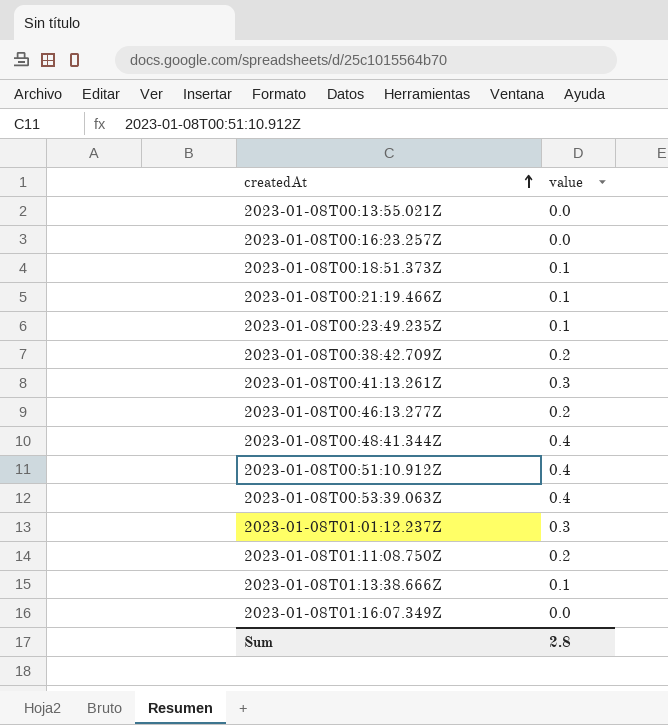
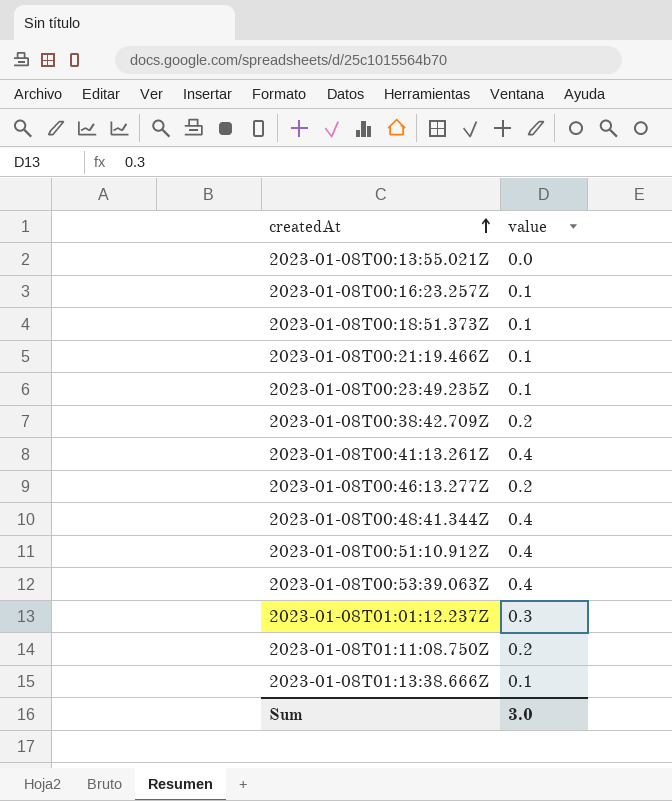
row 2023-01-08T01:16:07.349Z: 0.0 -> none
2023-01-08T00:16:23.257Z | value: 0.0 -> 0.1
2023-01-08T00:41:13.261Z | value: 0.3 -> 0.4
Sum | value: 2.8 -> 3.0

